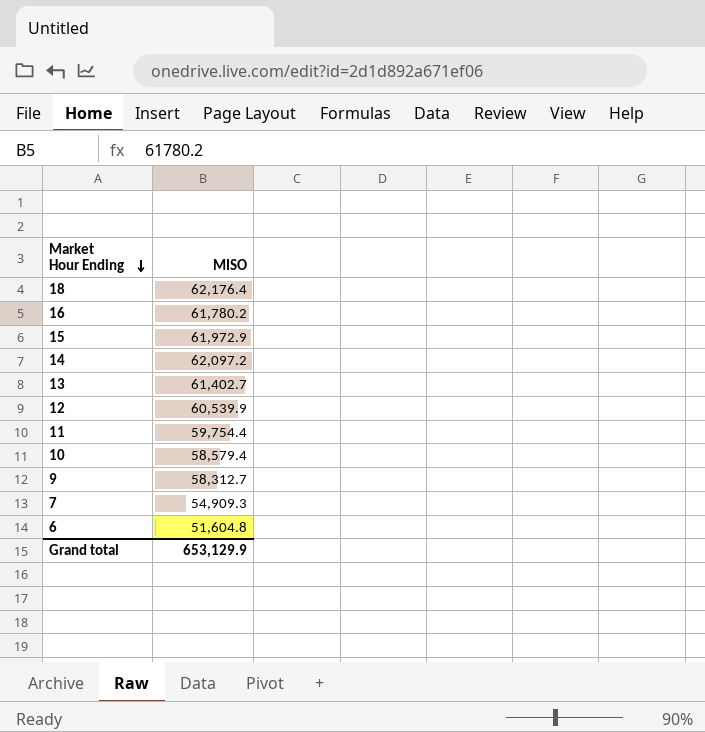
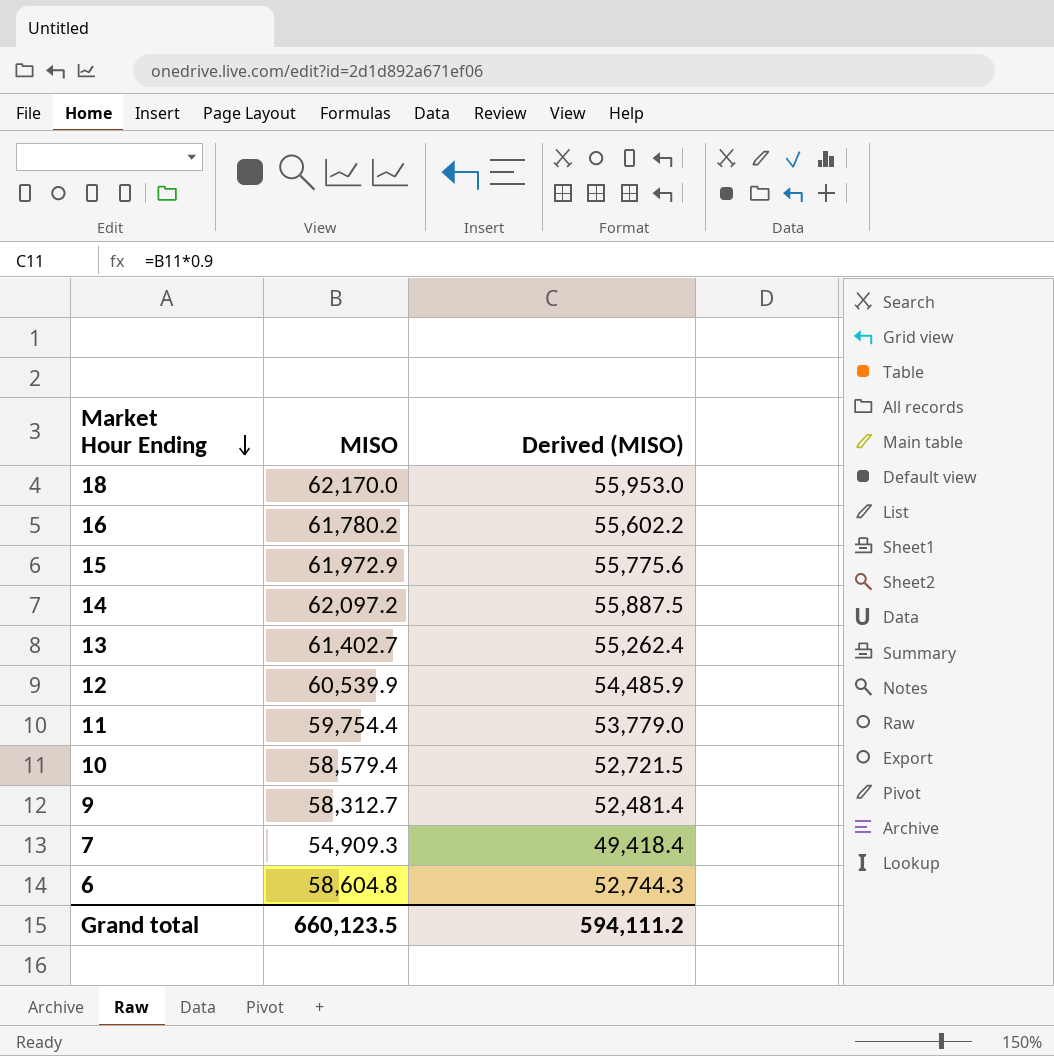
column Derived (MISO) | formula: none -> [MISO] * 0.9
18 | MISO: 62,176.4 -> 62,170.0
6 | MISO: 51,604.8 -> 58,604.8
Grand total | MISO: 653,129.9 -> 660,123.5

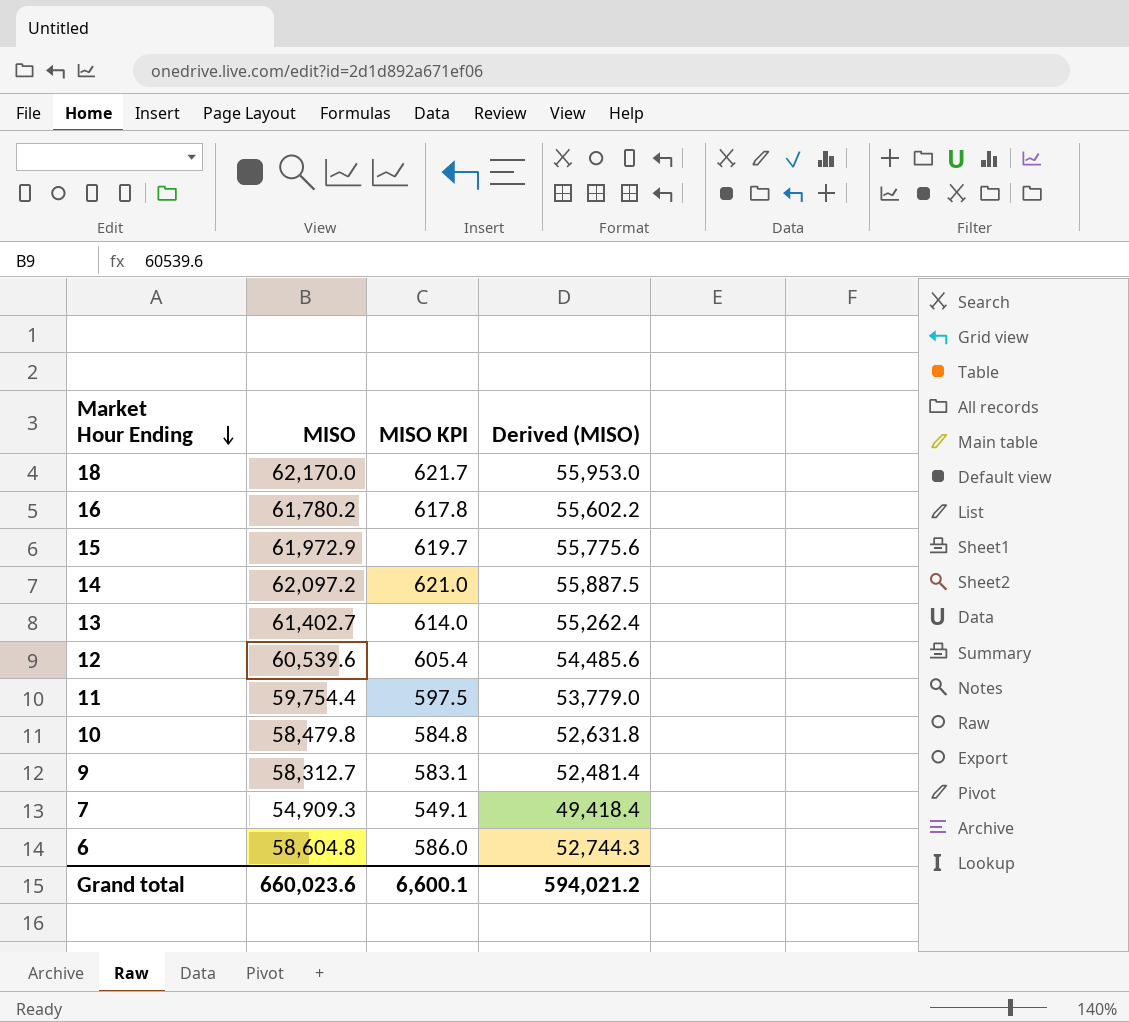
column MISO KPI | formula: none -> [MISO] * 0.01
12 | MISO: 60,539.9 -> 60,539.6
12 | Derived (MISO): 54,485.9 -> 54,485.6
10 | MISO: 58,579.4 -> 58,479.8
10 | Derived (MISO): 52,721.5 -> 52,631.8
Grand total | MISO: 660,123.5 -> 660,023.6
Grand total | Derived (MISO): 594,111.2 -> 594,021.2

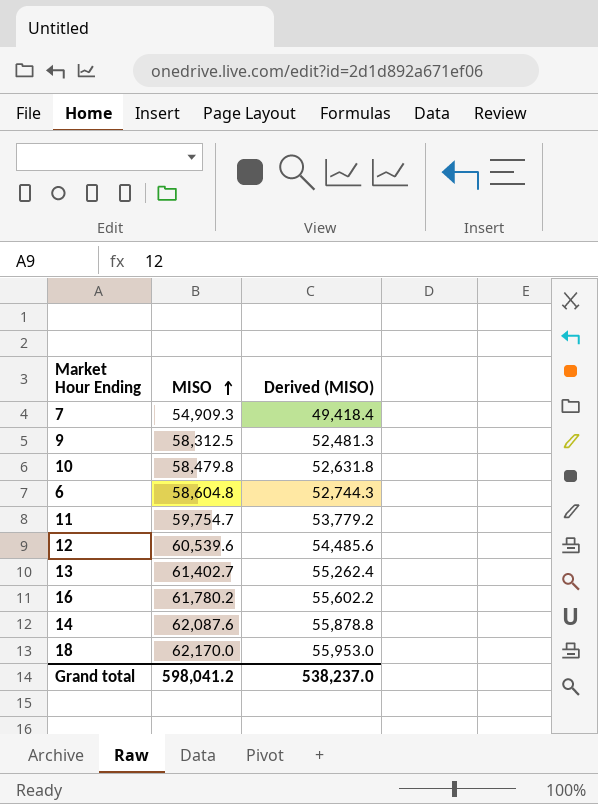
row order: Market Hour Ending descending -> MISO ascending
column MISO KPI | formula: [MISO] * 0.01 -> none
row 15: 61,972.9 | 619.7 | 55,775.6 -> none
9 | MISO: 58,312.7 -> 58,312.5
9 | Derived (MISO): 52,481.4 -> 52,481.3
11 | MISO: 59,754.4 -> 59,754.7
11 | Derived (MISO): 53,779.0 -> 53,779.2
14 | MISO: 62,097.2 -> 62,087.6
14 | Derived (MISO): 55,887.5 -> 55,878.8
Grand total | MISO: 660,023.6 -> 598,041.2
Grand total | Derived (MISO): 594,021.2 -> 538,237.0

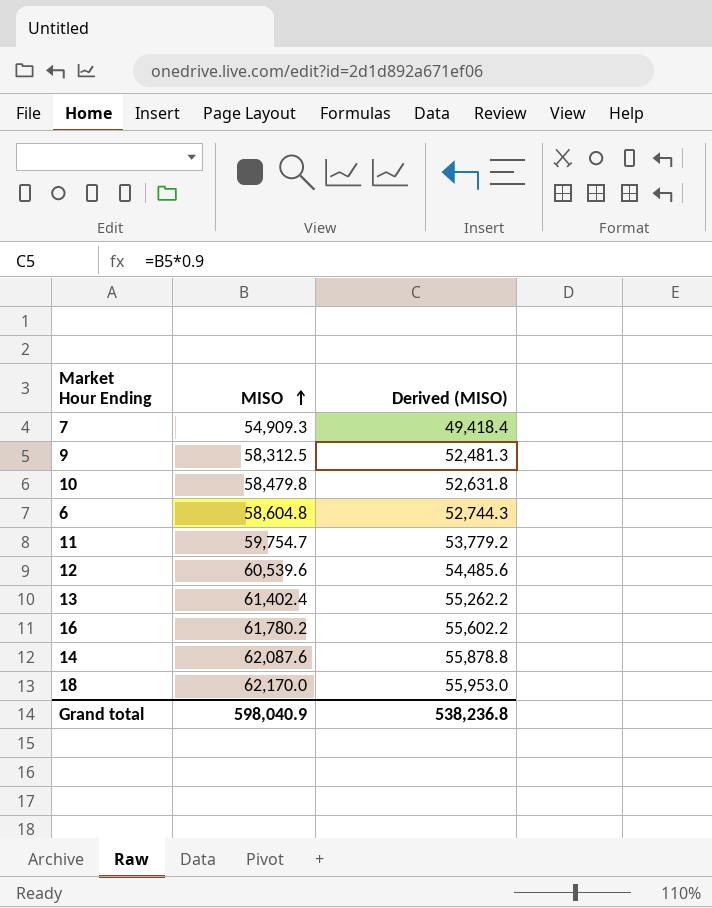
13 | MISO: 61,402.7 -> 61,402.4
13 | Derived (MISO): 55,262.4 -> 55,262.2
Grand total | MISO: 598,041.2 -> 598,040.9
Grand total | Derived (MISO): 538,237.0 -> 538,236.8

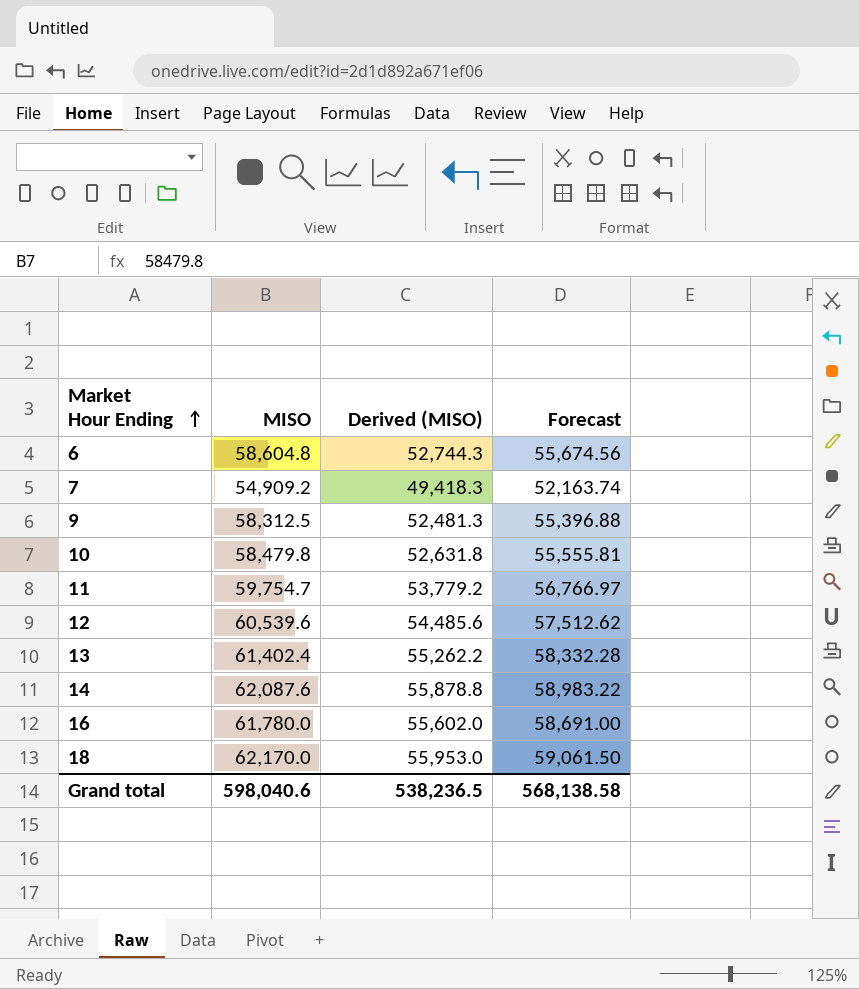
row order: MISO ascending -> Market Hour Ending ascending
column Forecast | formula: none -> [MISO] * 0.95
7 | MISO: 54,909.3 -> 54,909.2
7 | Derived (MISO): 49,418.4 -> 49,418.3
16 | MISO: 61,780.2 -> 61,780.0
16 | Derived (MISO): 55,602.2 -> 55,602.0
Grand total | MISO: 598,040.9 -> 598,040.6
Grand total | Derived (MISO): 538,236.8 -> 538,236.5

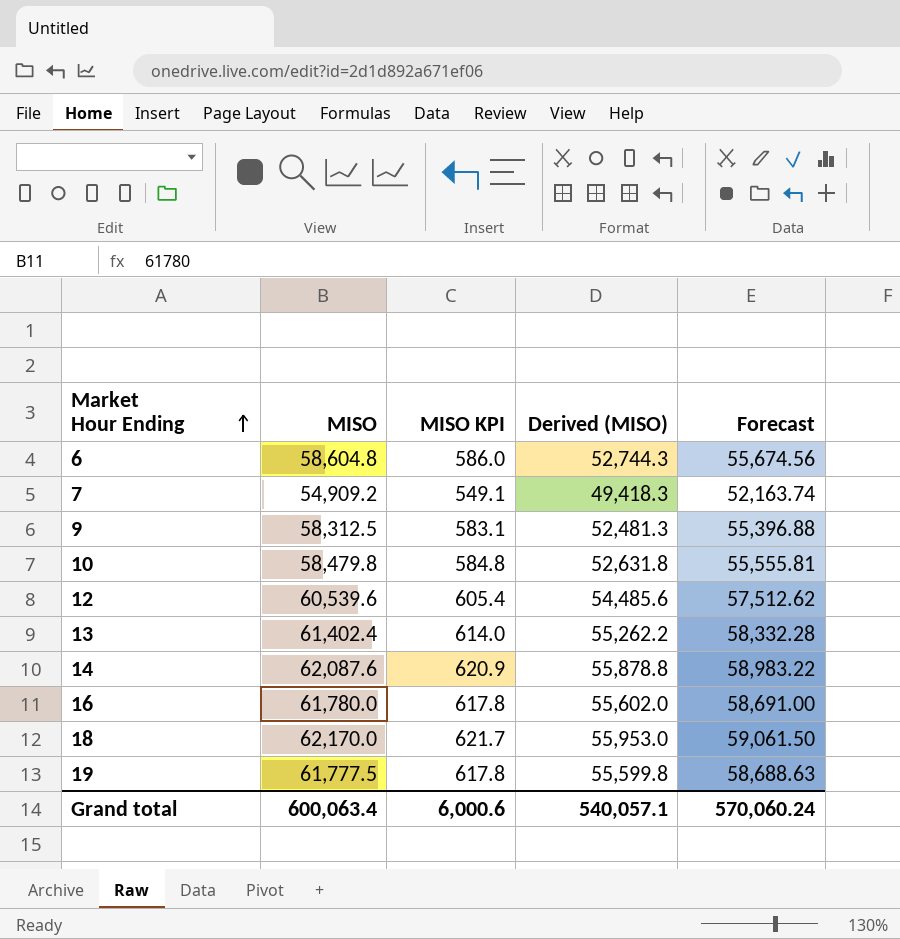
column MISO KPI | formula: none -> [MISO] * 0.01
row 11: 59,754.7 | 53,779.2 | 56,766.97 -> none
row 19: none -> 61,777.5 | 617.8 | 55,599.8 | 58,688.63
Grand total | MISO: 598,040.6 -> 600,063.4
Grand total | Derived (MISO): 538,236.5 -> 540,057.1
Grand total | Forecast: 568,138.58 -> 570,060.24

